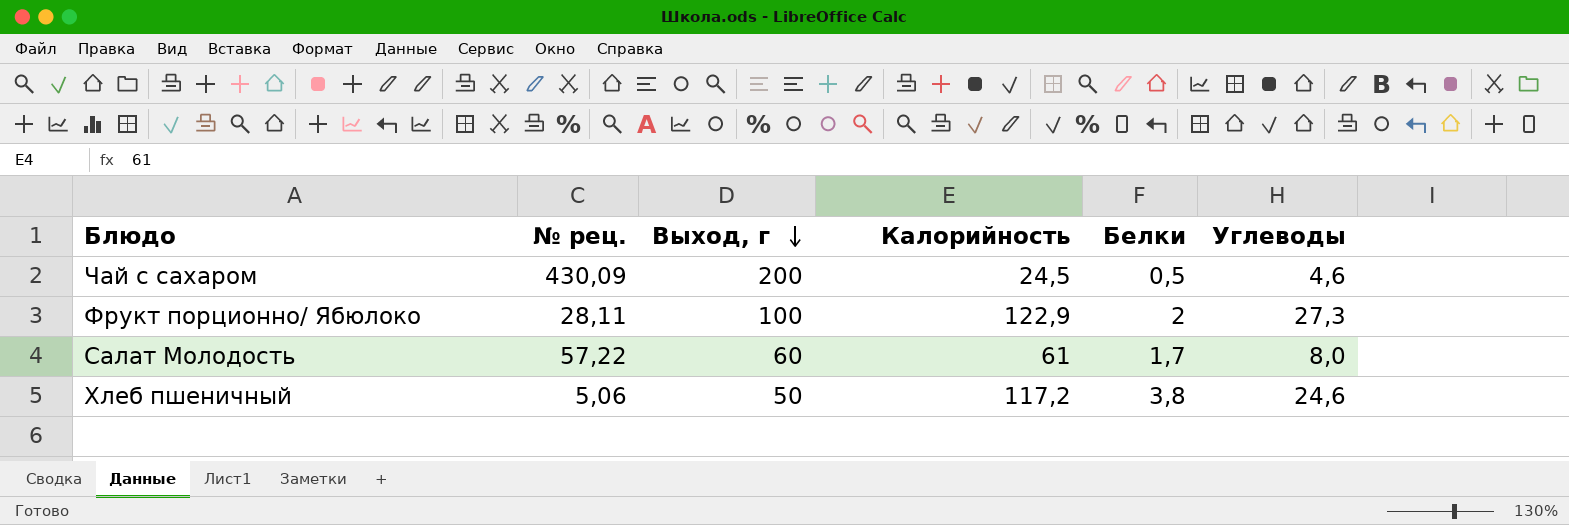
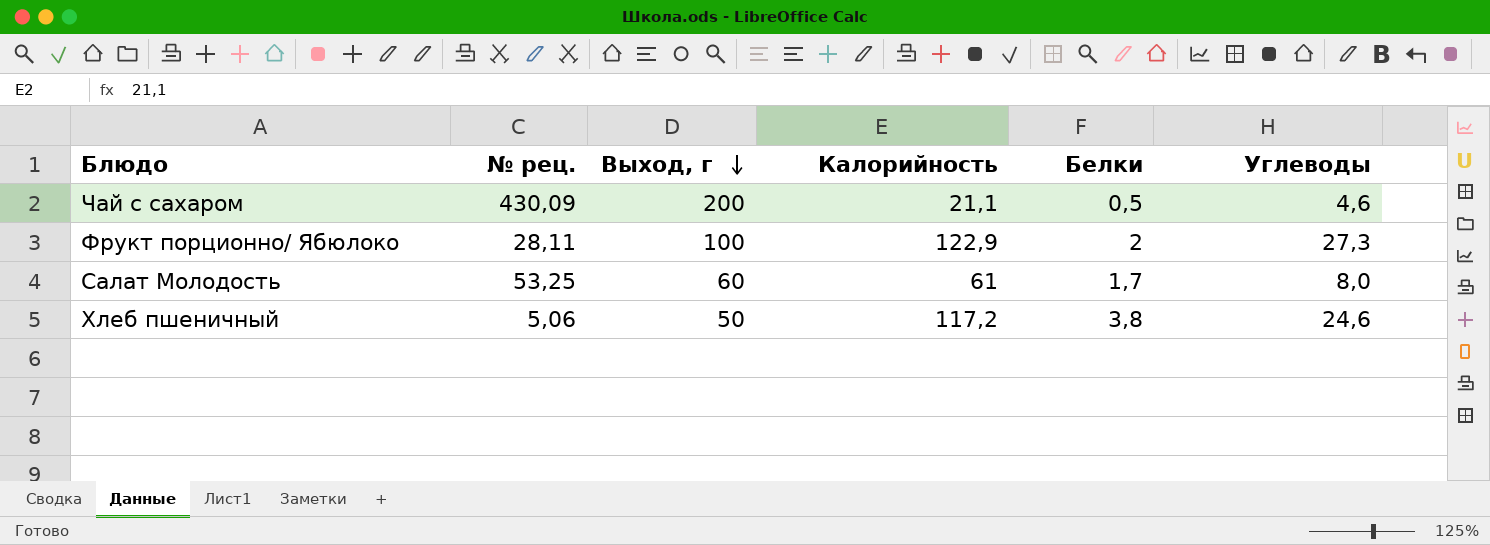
Чай с сахаром | Калорийность: 24,5 -> 21,1
Салат Молодость | № рец.: 57,22 -> 53,25

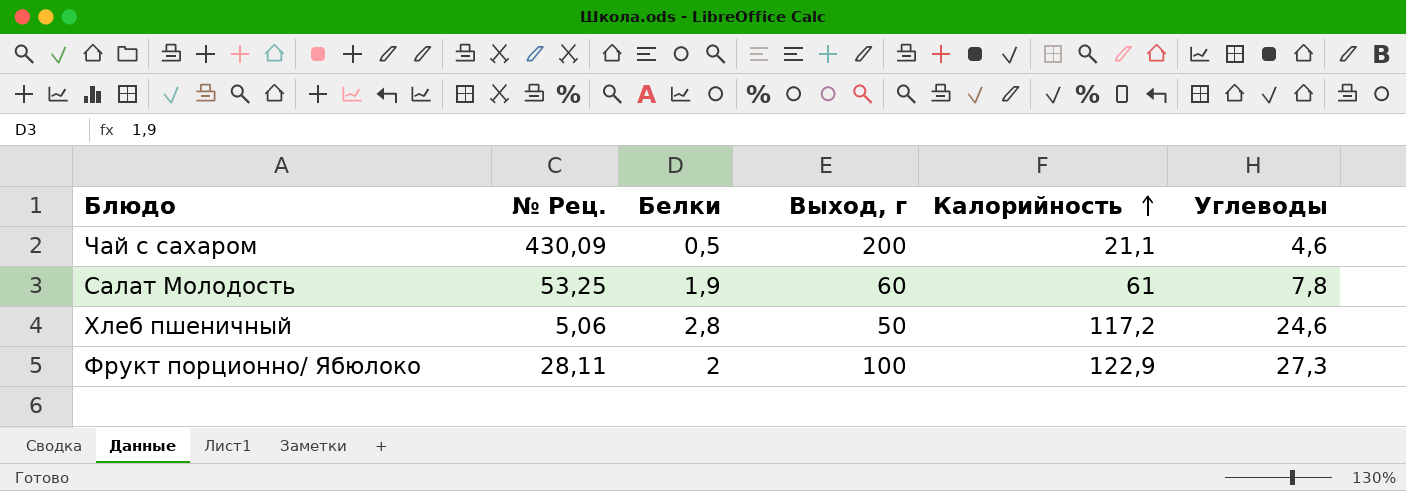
row order: Выход, г descending -> Калорийность ascending
column name: № рец. -> № Рец.
column Белки | position: 5 -> 3
Салат Молодость | Белки: 1,7 -> 1,9
Салат Молодость | Углеводы: 8,0 -> 7,8
Хлеб пшеничный | Белки: 3,8 -> 2,8

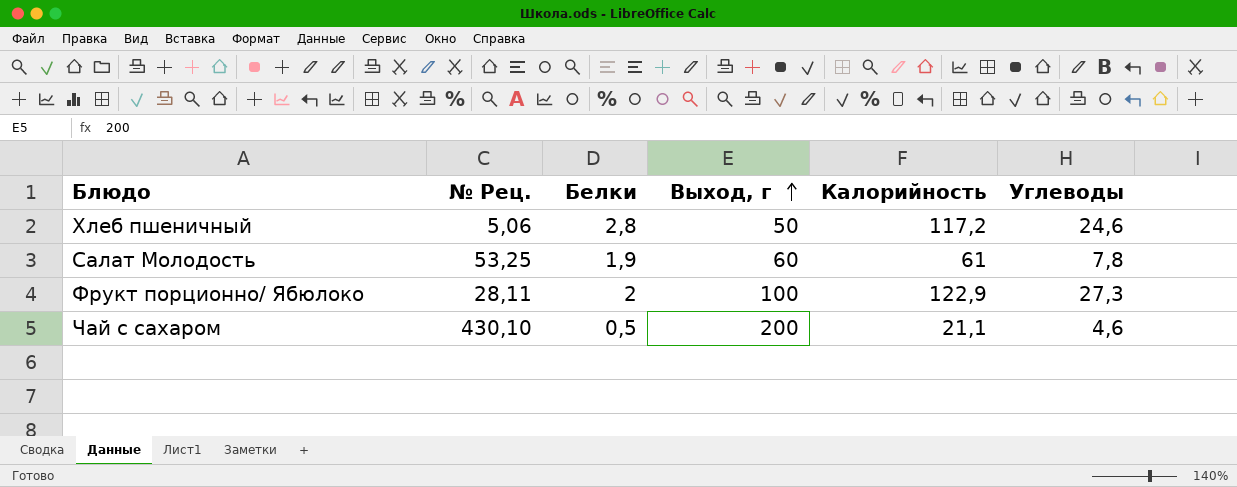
row order: Калорийность ascending -> Выход, г ascending
Чай с сахаром | № Рец.: 430,09 -> 430,10

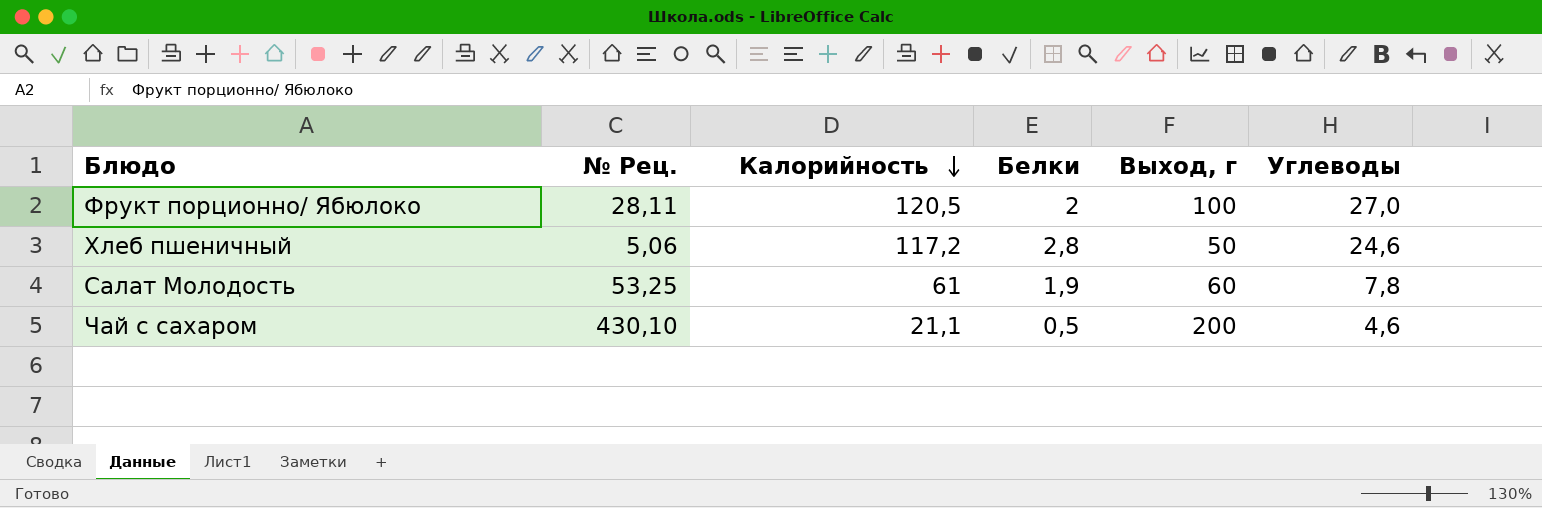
row order: Выход, г ascending -> Калорийность descending
column Калорийность | position: 5 -> 3
Фрукт порционно/ Ябюлоко | Калорийность: 122,9 -> 120,5
Фрукт порционно/ Ябюлоко | Углеводы: 27,3 -> 27,0

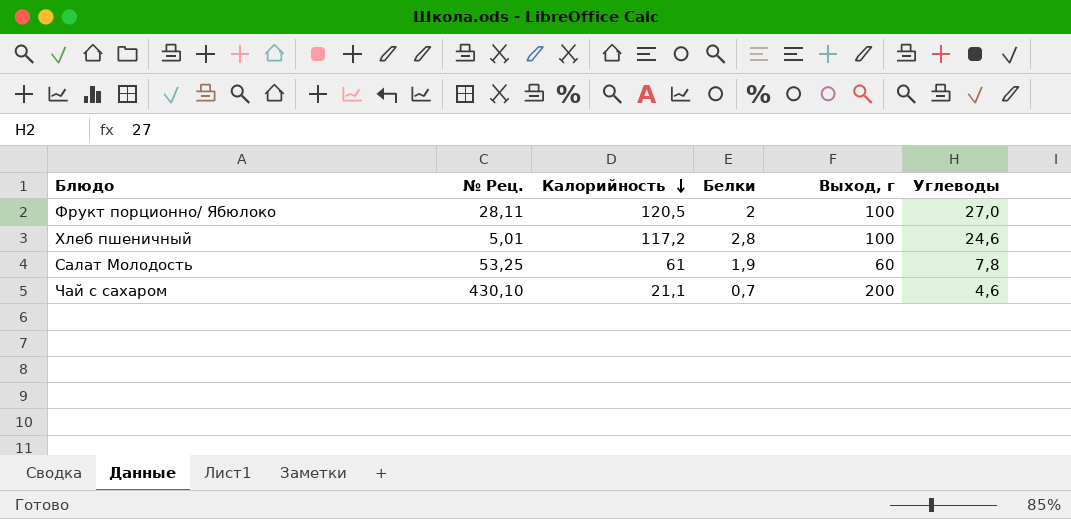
Хлеб пшеничный | № Рец.: 5,06 -> 5,01
Хлеб пшеничный | Выход, г: 50 -> 100
Чай с сахаром | Белки: 0,5 -> 0,7

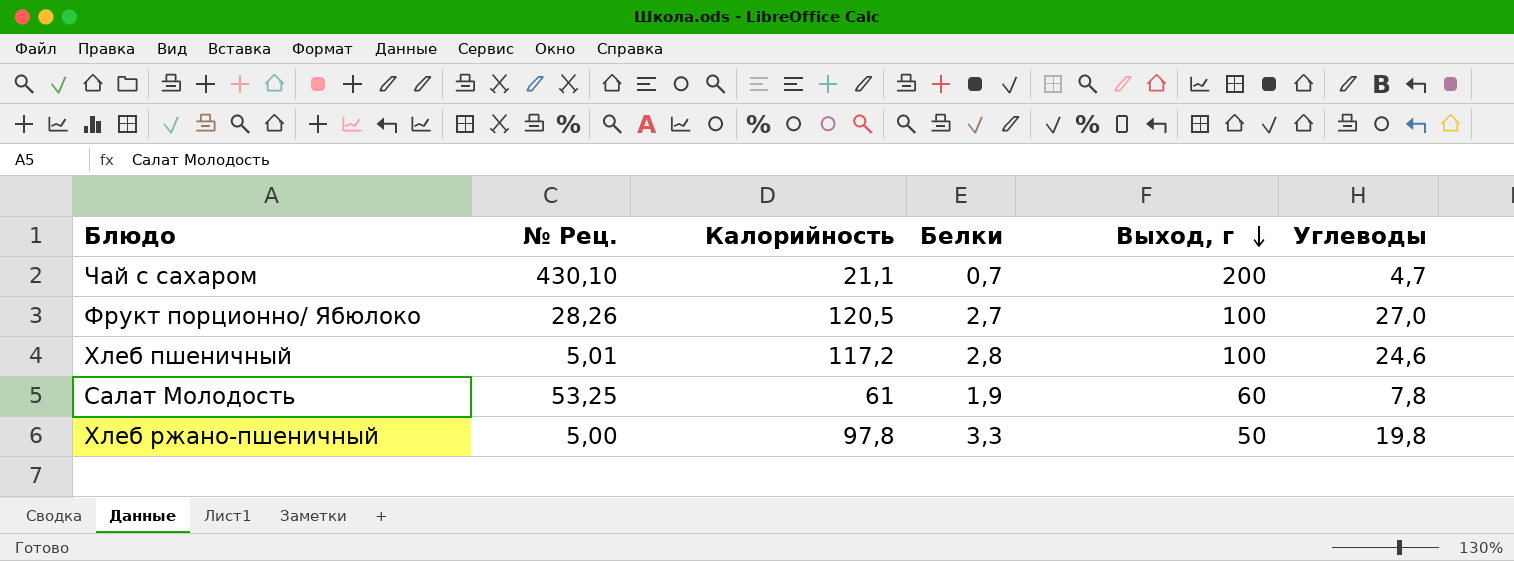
row order: Калорийность descending -> Выход, г descending
Чай с сахаром | Углеводы: 4,6 -> 4,7
Фрукт порционно/ Ябюлоко | № Рец.: 28,11 -> 28,26
Фрукт порционно/ Ябюлоко | Белки: 2 -> 2,7
row Хлеб ржано-пшеничный: none -> 5,00 | 97,8 | 3,3 | 50 | 19,8

